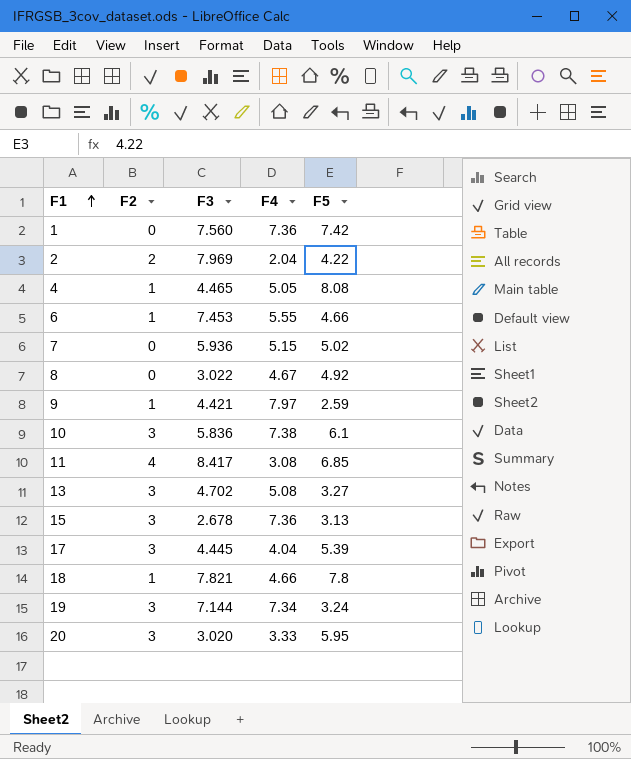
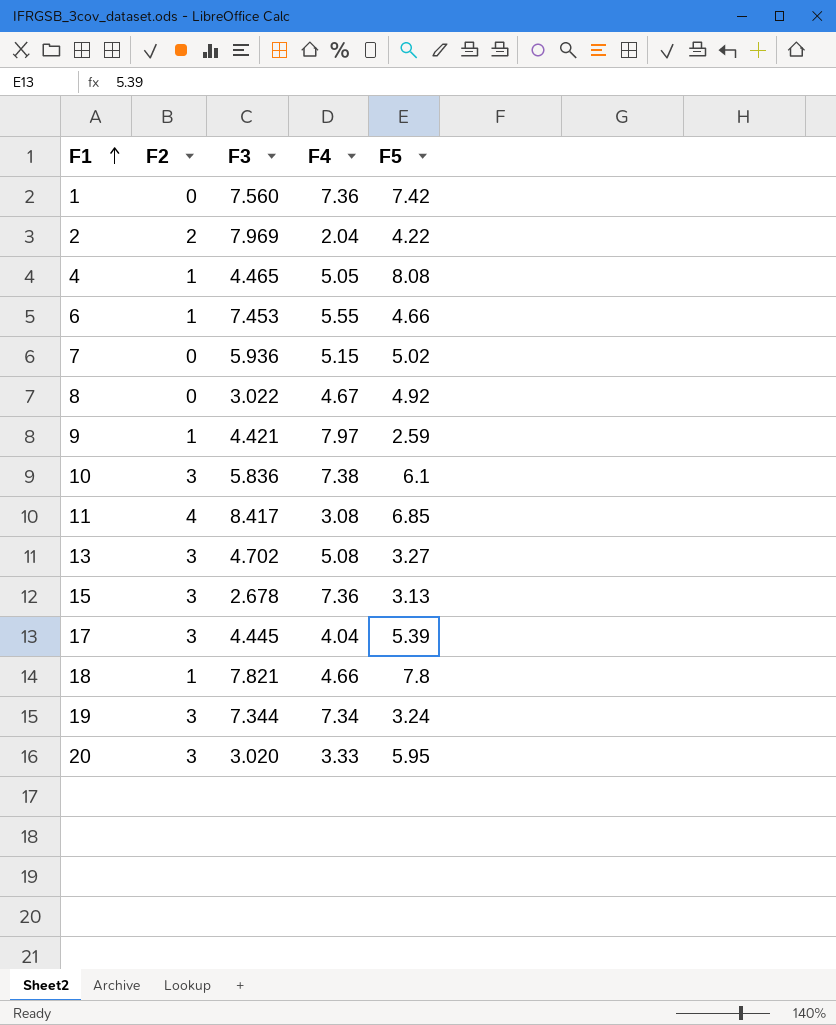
19 | F3: 7.144 -> 7.344

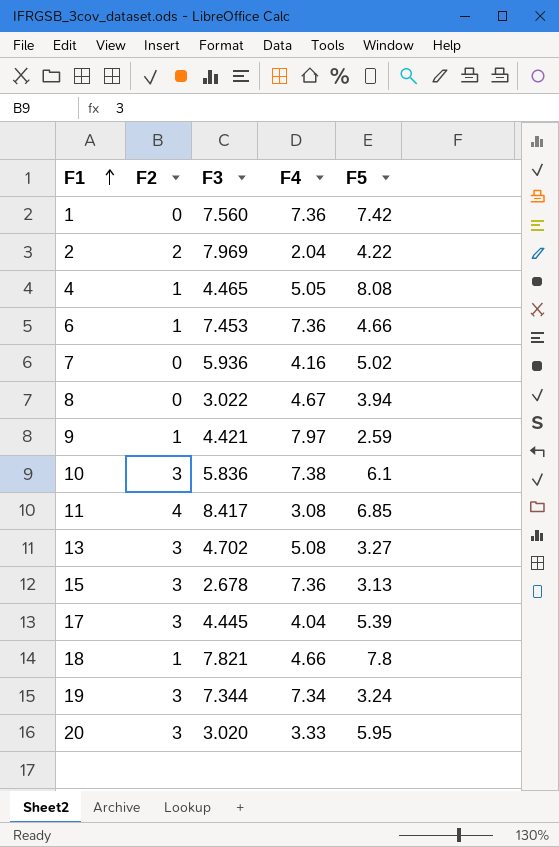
6 | F4: 5.55 -> 7.36
7 | F4: 5.15 -> 4.16
8 | F5: 4.92 -> 3.94

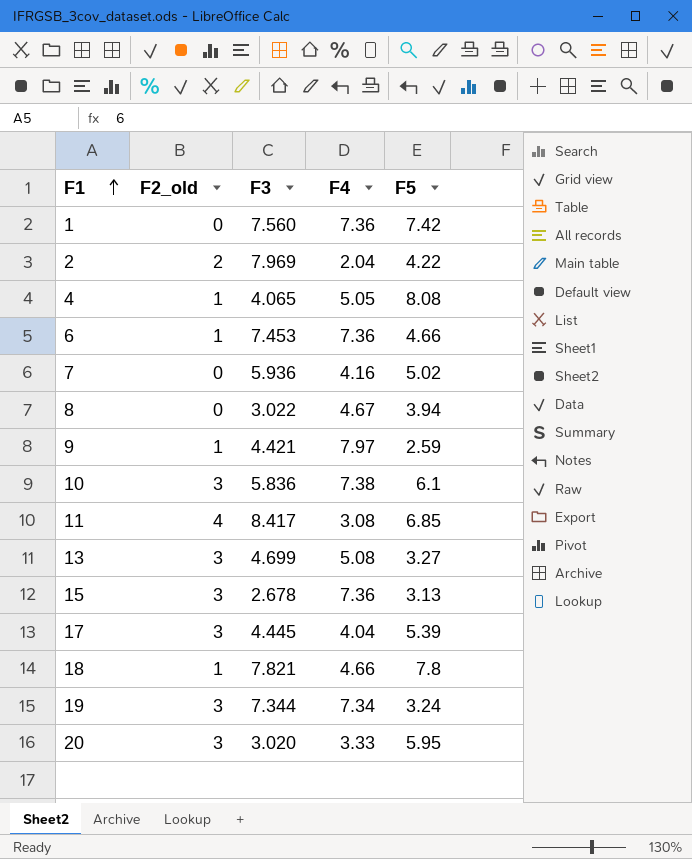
column name: F2 -> F2_old
4 | F3: 4.465 -> 4.065
13 | F3: 4.702 -> 4.699

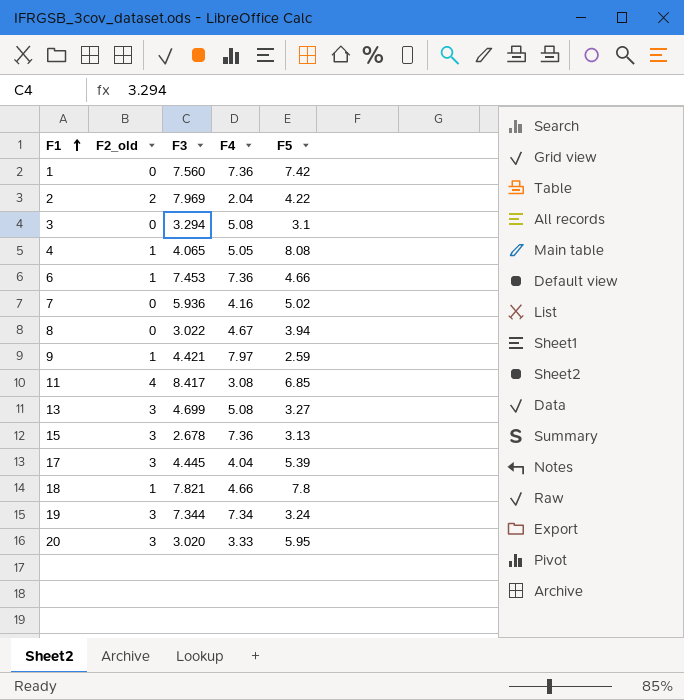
row 10: 3 | 5.836 | 7.38 | 6.1 -> none
row 3: none -> 0 | 3.294 | 5.08 | 3.1

